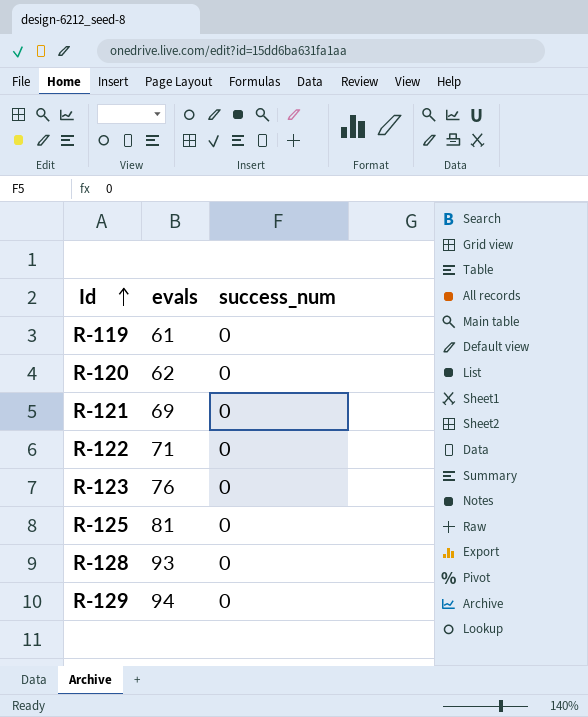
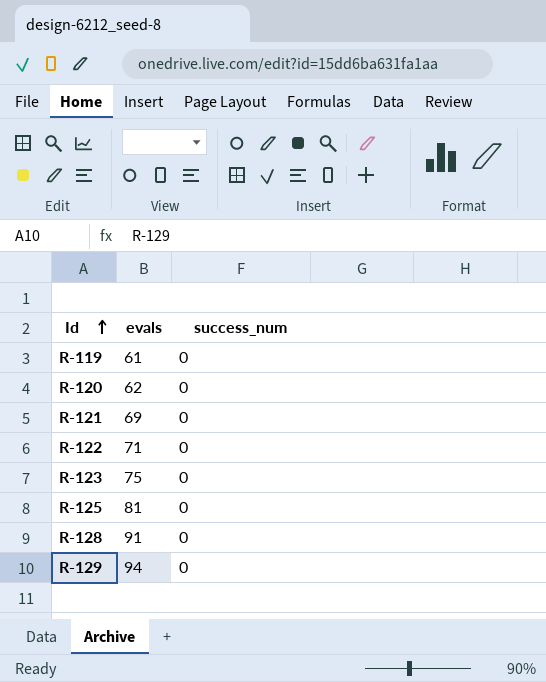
R-123 | evals: 76 -> 75
R-128 | evals: 93 -> 91

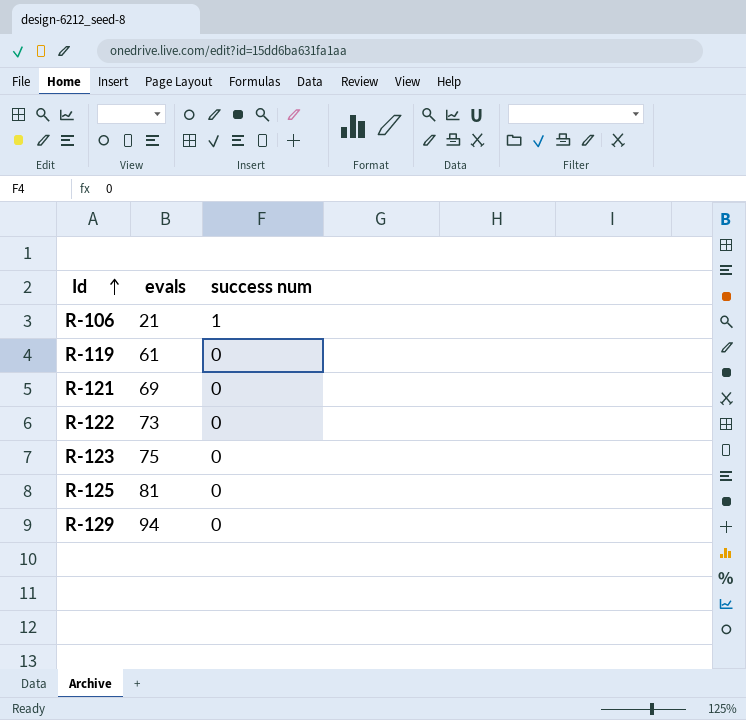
column name: success_num -> success num
row R-120: 62 | 0 -> none
row R-128: 91 | 0 -> none
row R-106: none -> 21 | 1
R-122 | evals: 71 -> 73

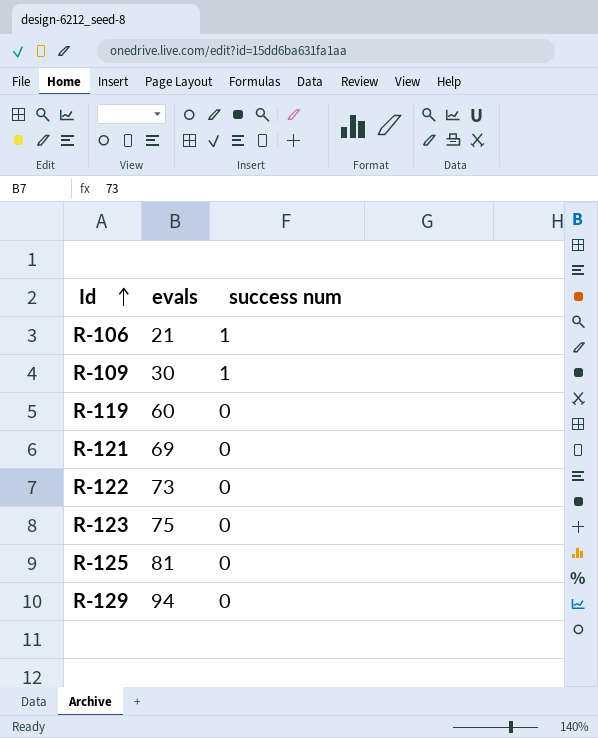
row R-109: none -> 30 | 1
R-119 | evals: 61 -> 60

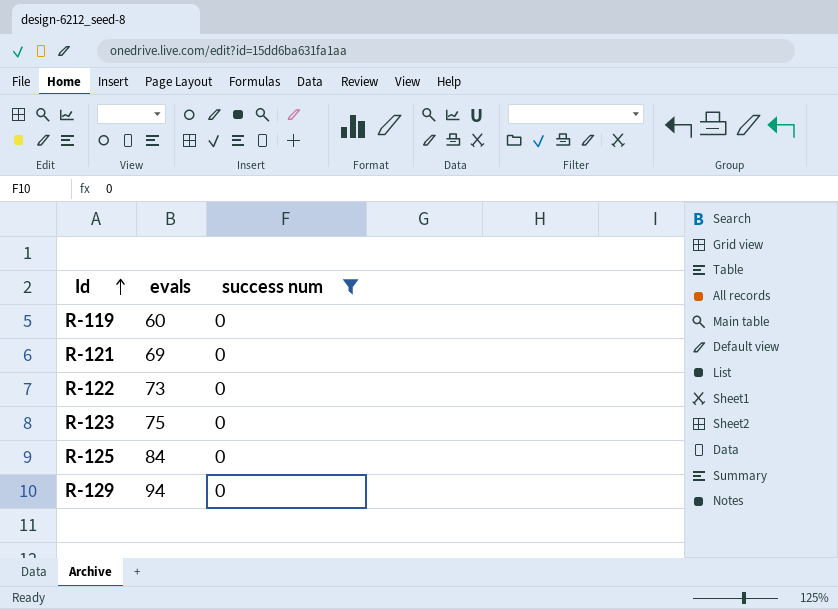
filter: none -> success num = 0
R-125 | evals: 81 -> 84

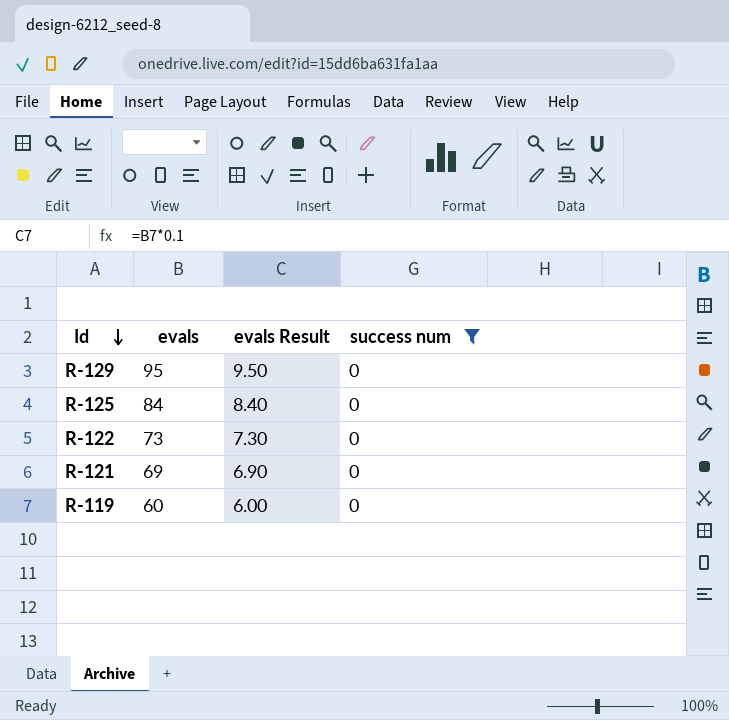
row order: Id ascending -> Id descending
column evals Result | formula: none -> [evals] * 0.1
row R-123: 75 | 0 -> none
R-129 | evals: 94 -> 95

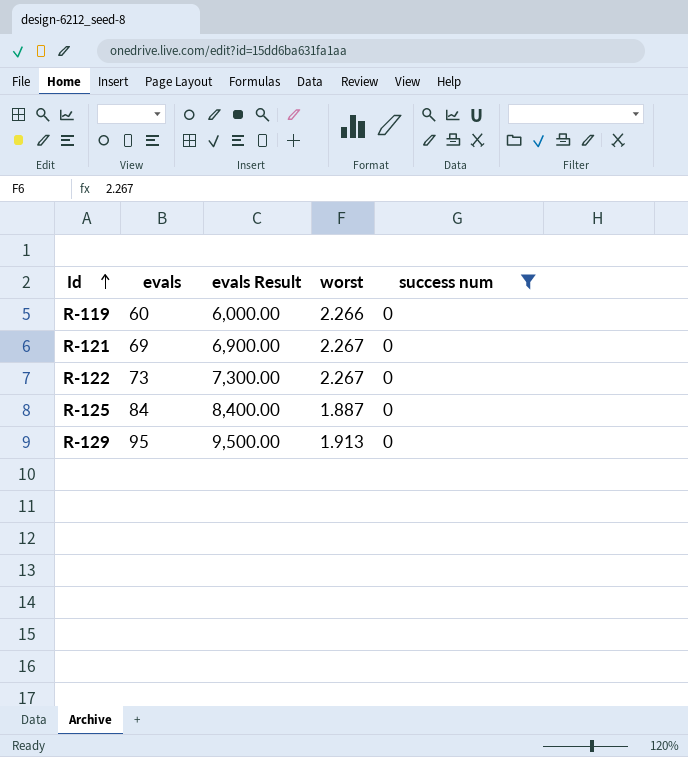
row order: Id descending -> Id ascending
column evals Result | formula: [evals] * 0.1 -> [evals] * 100
column worst | position: none -> 4

